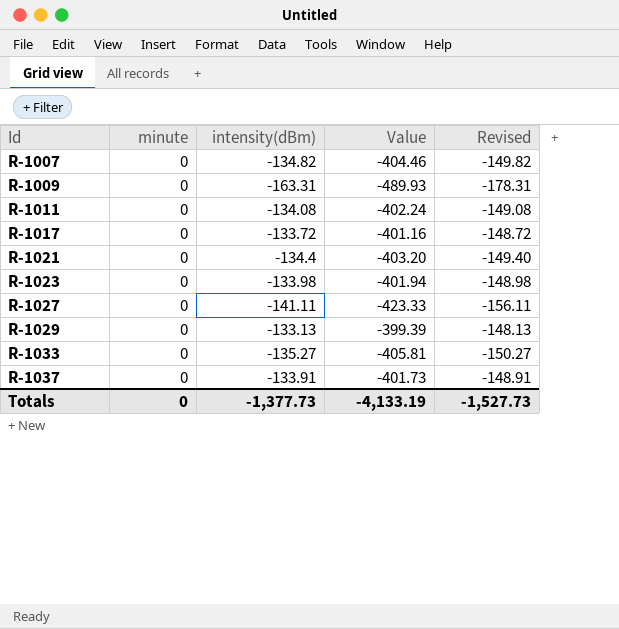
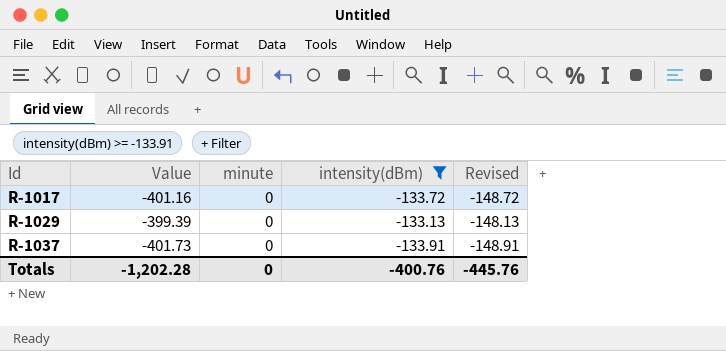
filter: none -> intensity(dBm) >= -133.91
column Value | position: 4 -> 2
Totals | Value: -4,133.19 -> -1,202.28
Totals | intensity(dBm): -1,377.73 -> -400.76
Totals | Revised: -1,527.73 -> -445.76

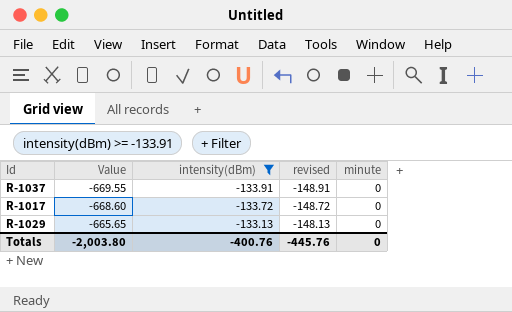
row order: Id ascending -> Value ascending
column Value | formula: [intensity(dBm)] * 3 -> [intensity(dBm)] * 5
column name: Revised -> revised
column minute | position: 3 -> 5
Totals | Value: -1,202.28 -> -2,003.80

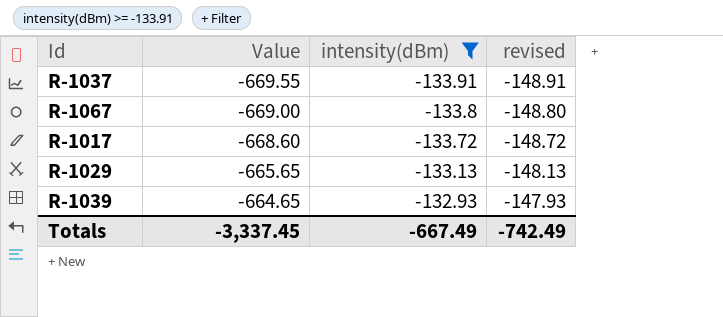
column minute | position: 5 -> none
row R-1067: none -> -669.00 | -133.8 | -148.80
row R-1039: none -> -664.65 | -132.93 | -147.93
Totals | Value: -2,003.80 -> -3,337.45
Totals | intensity(dBm): -400.76 -> -667.49
Totals | revised: -445.76 -> -742.49

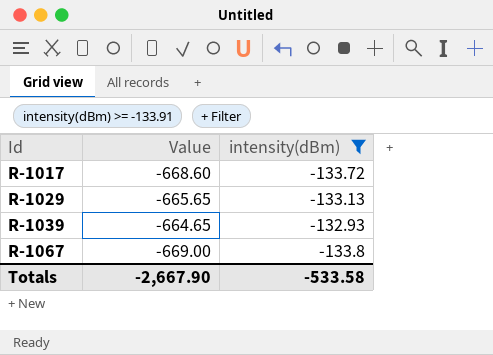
row order: Value ascending -> Id ascending
column revised | formula: [intensity(dBm)] - 15 -> none
row R-1037: -669.55 | -133.91 | -148.91 -> none
Totals | Value: -3,337.45 -> -2,667.90
Totals | intensity(dBm): -667.49 -> -533.58

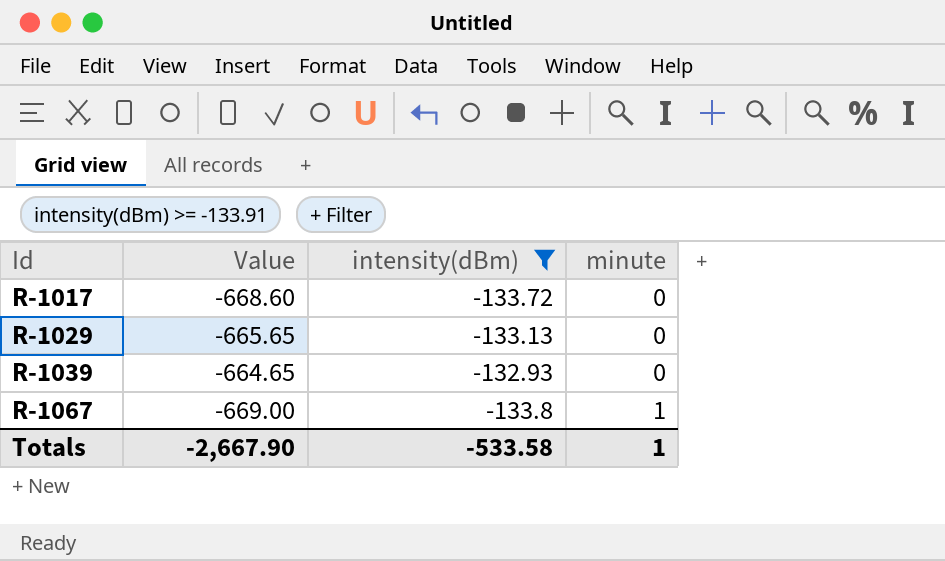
column minute | position: none -> 4

